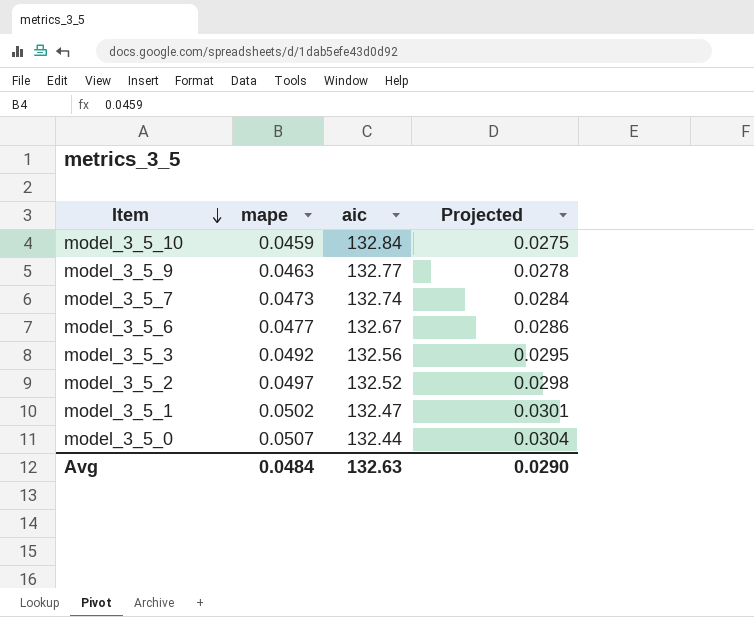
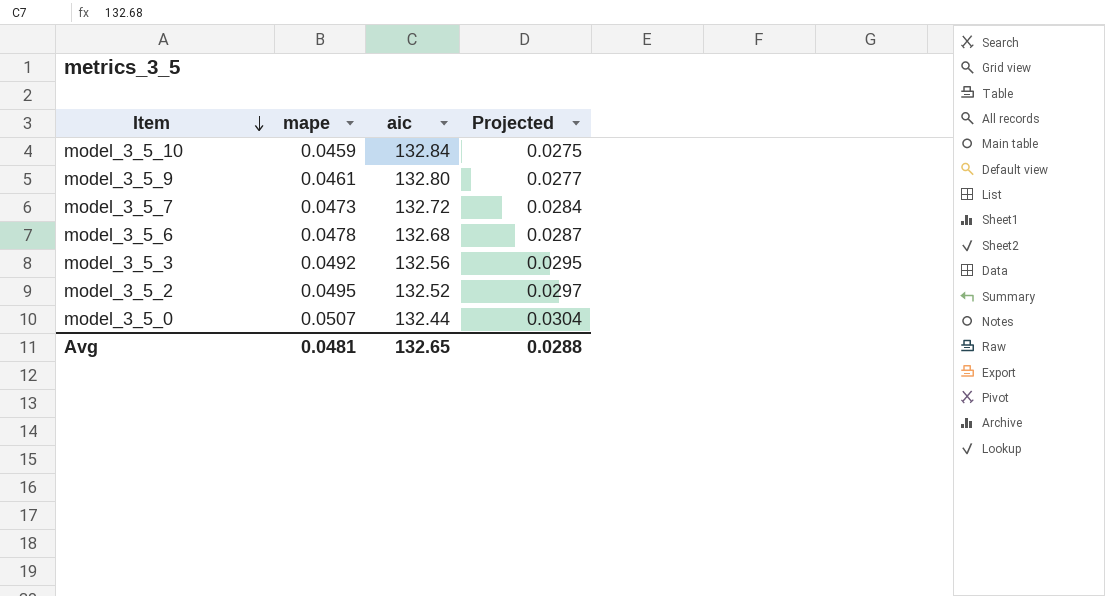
row model_3_5_1: 0.0502 | 132.47 | 0.0301 -> none
model_3_5_9 | mape: 0.0463 -> 0.0461
model_3_5_9 | aic: 132.77 -> 132.80
model_3_5_9 | Projected: 0.0278 -> 0.0277
model_3_5_7 | aic: 132.74 -> 132.72
model_3_5_6 | mape: 0.0477 -> 0.0478
model_3_5_6 | aic: 132.67 -> 132.68
model_3_5_6 | Projected: 0.0286 -> 0.0287
model_3_5_2 | mape: 0.0497 -> 0.0495
model_3_5_2 | Projected: 0.0298 -> 0.0297
Avg | mape: 0.0484 -> 0.0481
Avg | aic: 132.63 -> 132.65
Avg | Projected: 0.0290 -> 0.0288

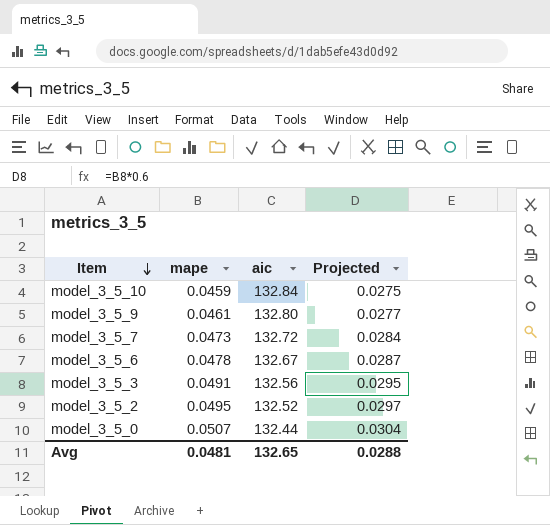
model_3_5_6 | aic: 132.68 -> 132.67
model_3_5_3 | mape: 0.0492 -> 0.0491

